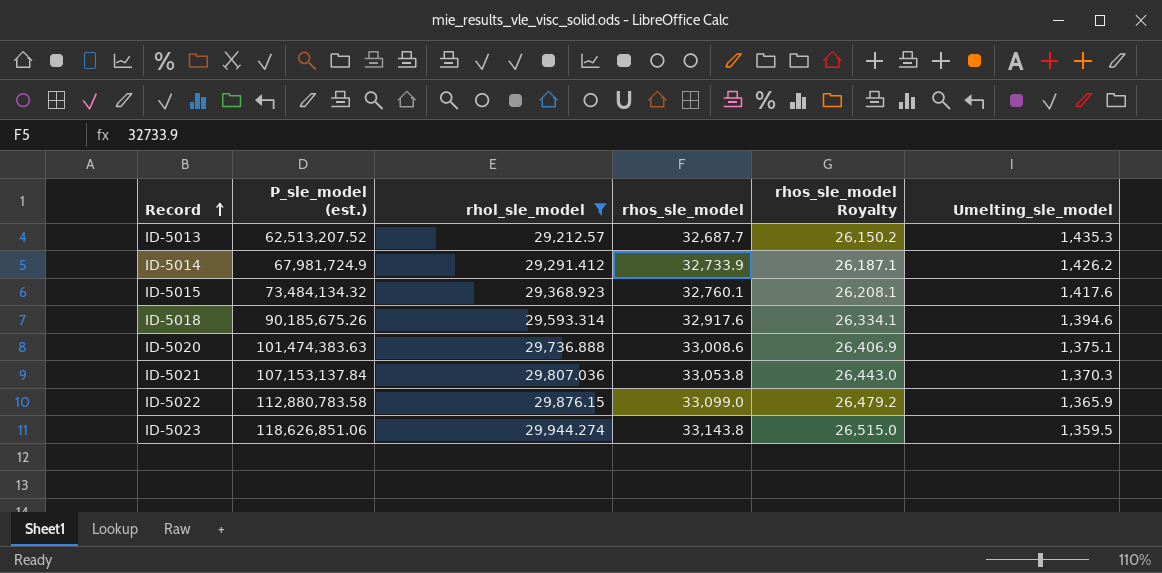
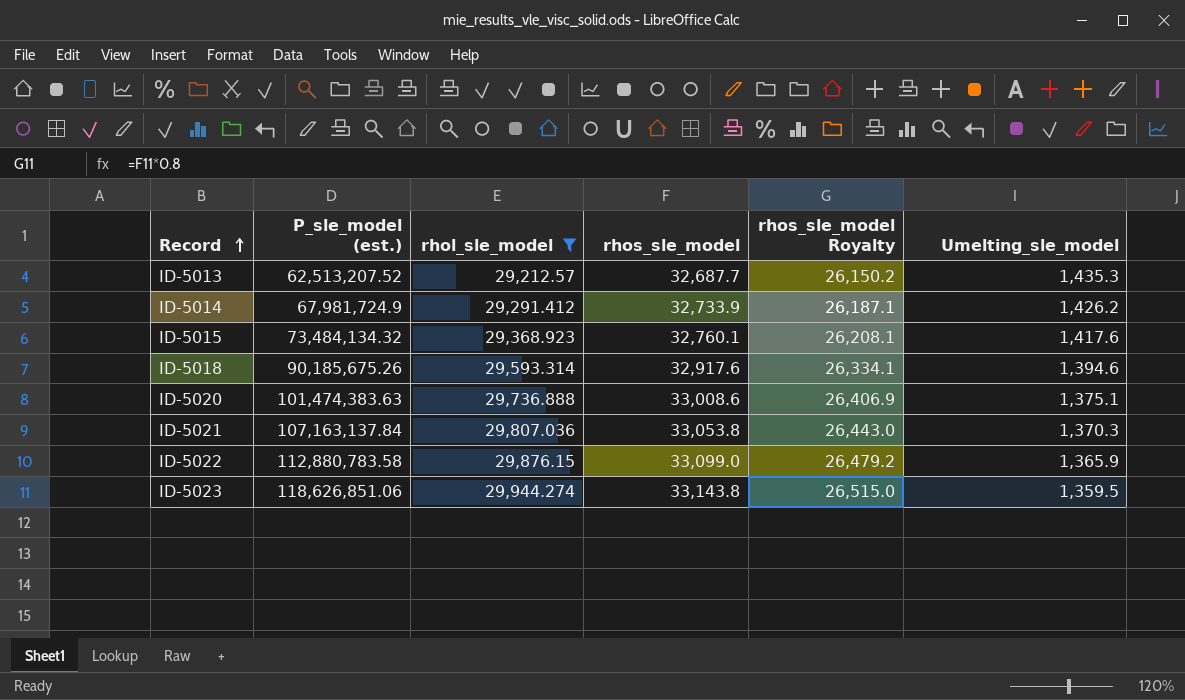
ID-5021 | P_sle_model (est.): 107,153,137.84 -> 107,163,137.84

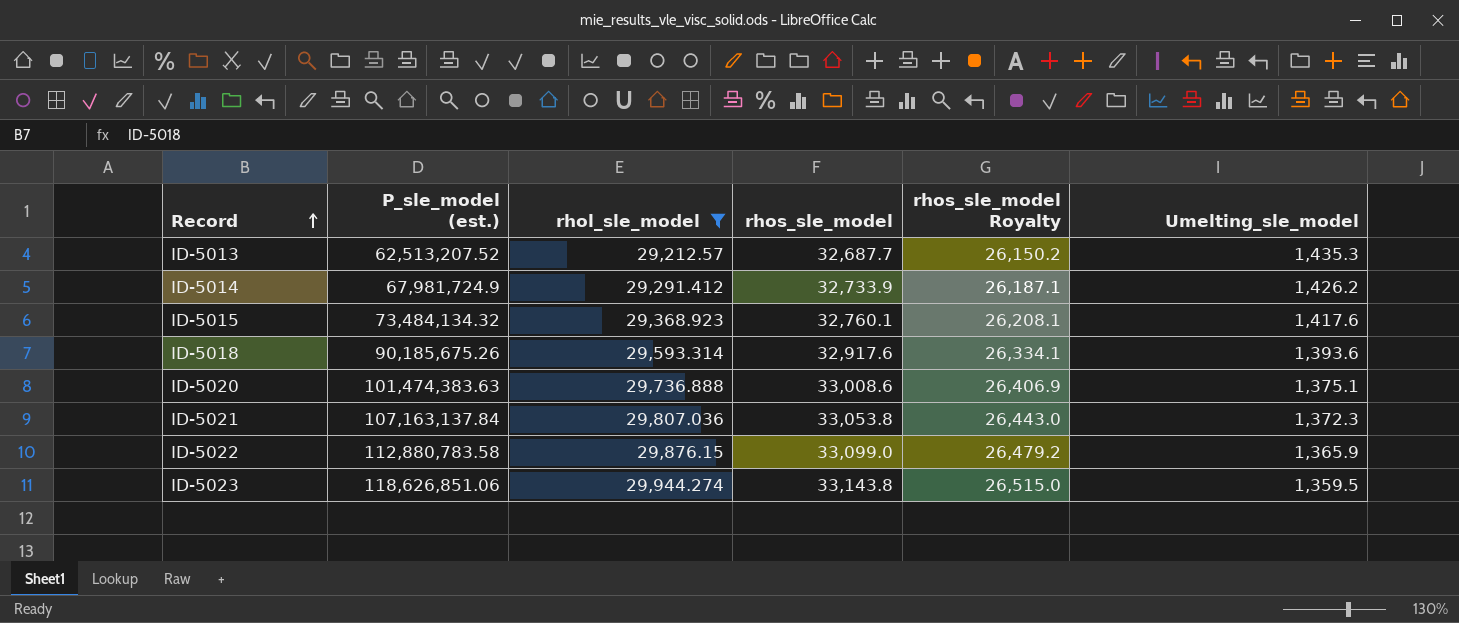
ID-5018 | Umelting_sle_model: 1,394.6 -> 1,393.6
ID-5021 | Umelting_sle_model: 1,370.3 -> 1,372.3

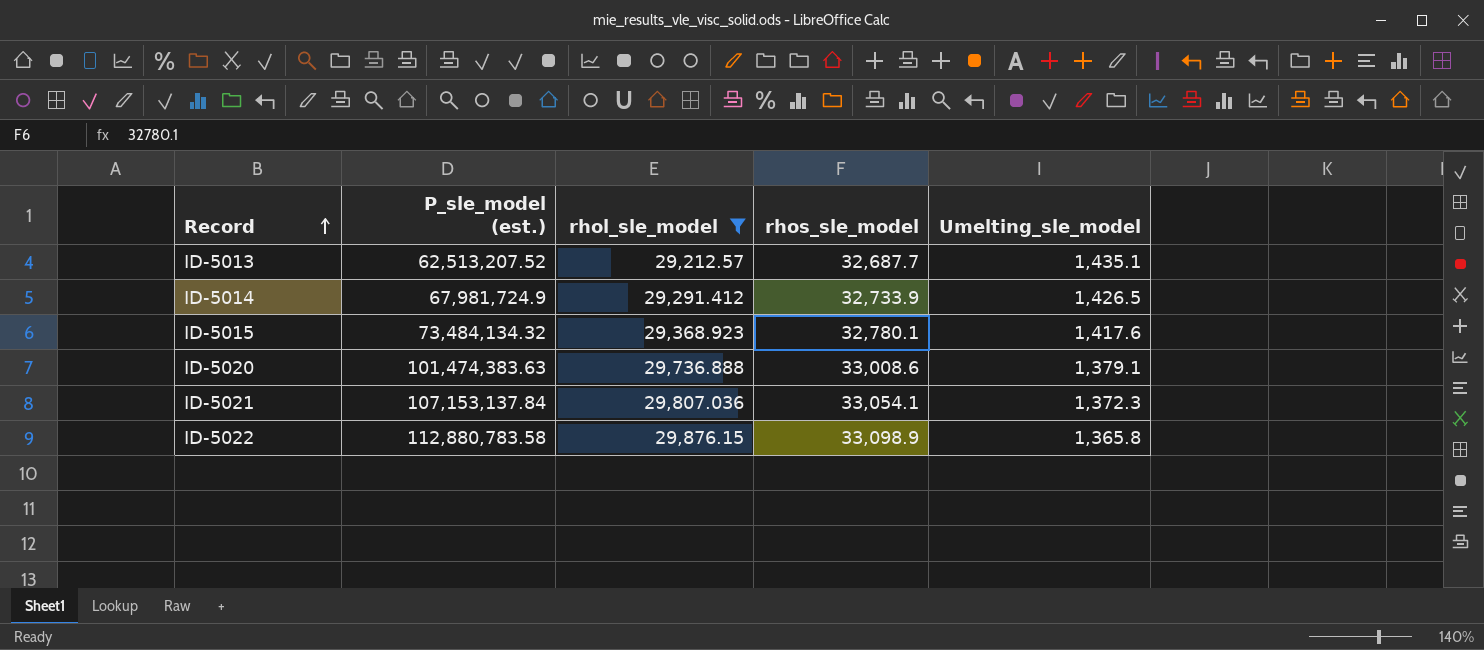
column rhos_sle_model Royalty | formula: [rhos_sle_model] * 0.8 -> none
row ID-5018: 90,185,675.26 | 29,593.314 | 32,917.6 | 26,334.1 | 1,393.6 -> none
row ID-5023: 118,626,851.06 | 29,944.274 | 33,143.8 | 26,515.0 | 1,359.5 -> none
ID-5013 | Umelting_sle_model: 1,435.3 -> 1,435.1
ID-5014 | Umelting_sle_model: 1,426.2 -> 1,426.5
ID-5015 | rhos_sle_model: 32,760.1 -> 32,780.1
ID-5020 | Umelting_sle_model: 1,375.1 -> 1,379.1
ID-5021 | P_sle_model (est.): 107,163,137.84 -> 107,153,137.84
ID-5021 | rhos_sle_model: 33,053.8 -> 33,054.1
ID-5022 | rhos_sle_model: 33,099.0 -> 33,098.9
ID-5022 | Umelting_sle_model: 1,365.9 -> 1,365.8

